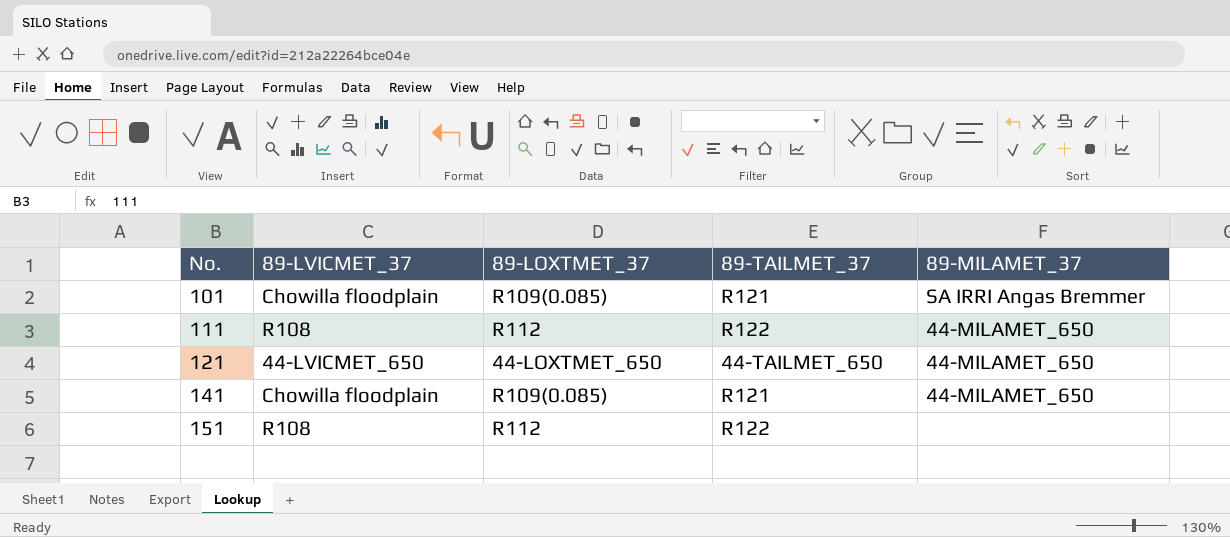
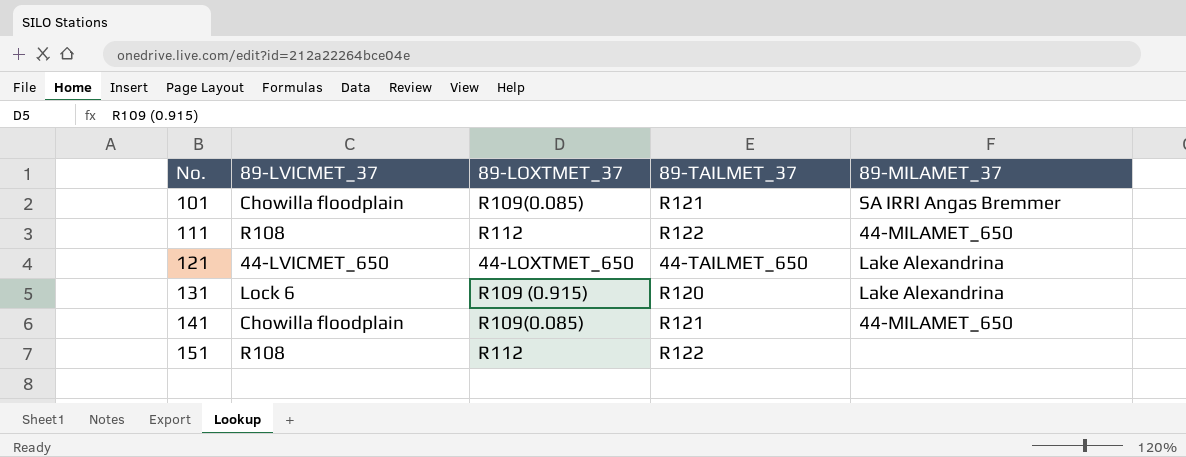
121 | 89-MILAMET_37: 44-MILAMET_650 -> Lake Alexandrina
row 131: none -> Lock 6 | R109 (0.915) | R120 | Lake Alexandrina

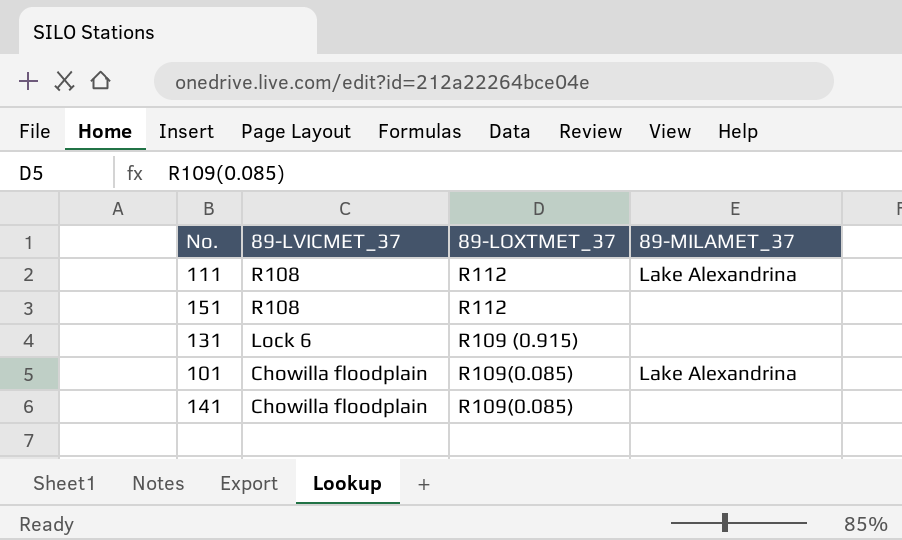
row order: No. ascending -> 89-LVICMET_37 descending
column 89-TAILMET_37 | position: 4 -> none
row 121: 44-LVICMET_650 | 44-LOXTMET_650 | 44-TAILMET_650 | Lake Alexandrina -> none
111 | 89-MILAMET_37: 44-MILAMET_650 -> Lake Alexandrina
131 | 89-MILAMET_37: Lake Alexandrina -> none
101 | 89-MILAMET_37: SA IRRI Angas Bremmer -> Lake Alexandrina
141 | 89-MILAMET_37: 44-MILAMET_650 -> none

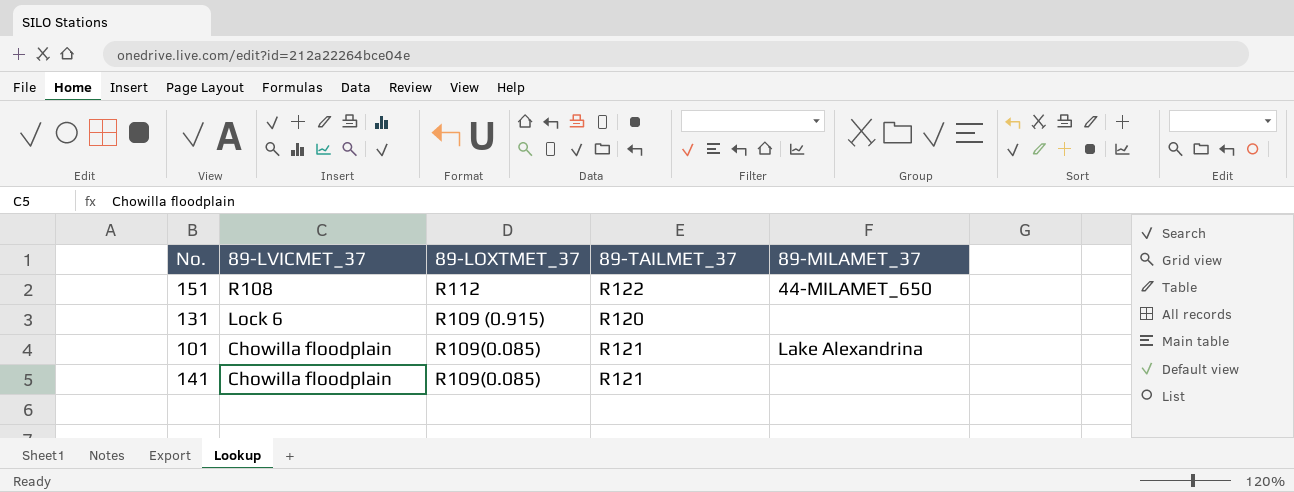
column 89-TAILMET_37 | position: none -> 4
row 111: R108 | R112 | Lake Alexandrina -> none
151 | 89-MILAMET_37: none -> 44-MILAMET_650

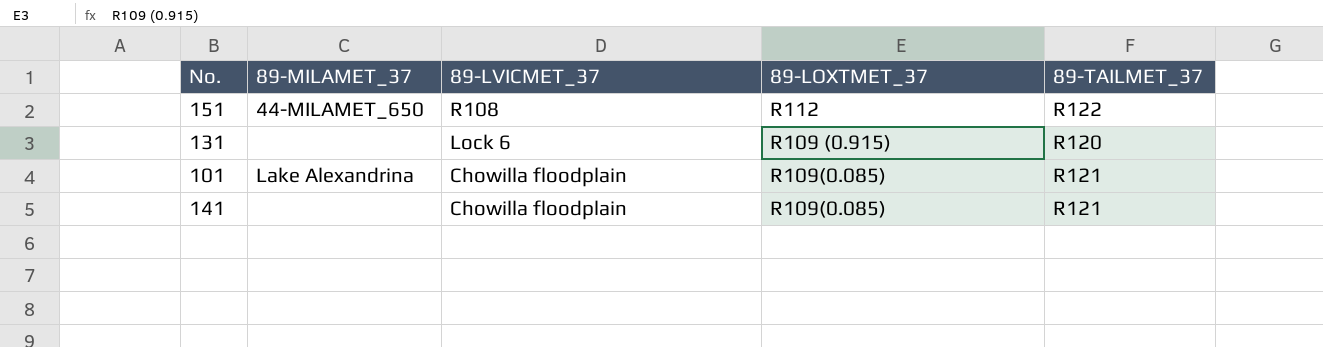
column 89-MILAMET_37 | position: 5 -> 2

